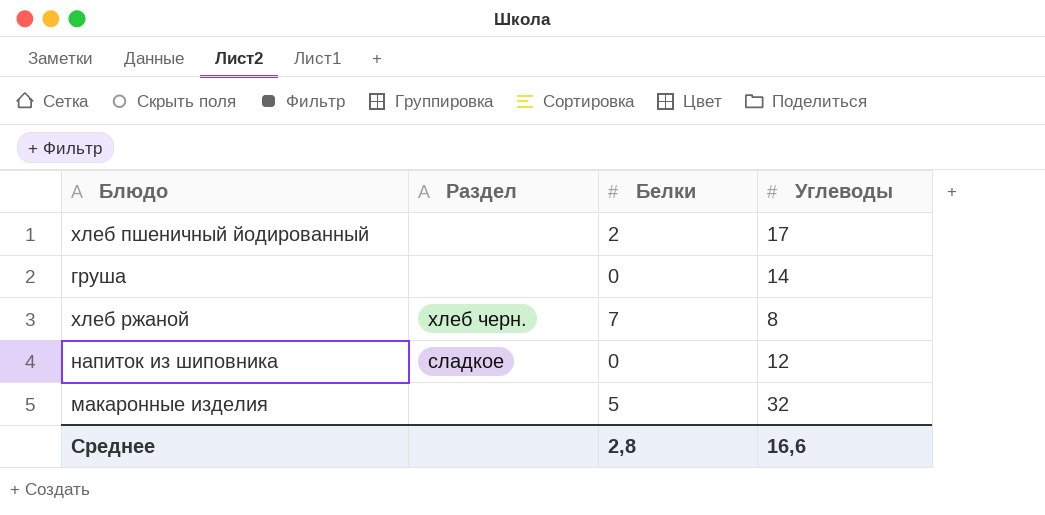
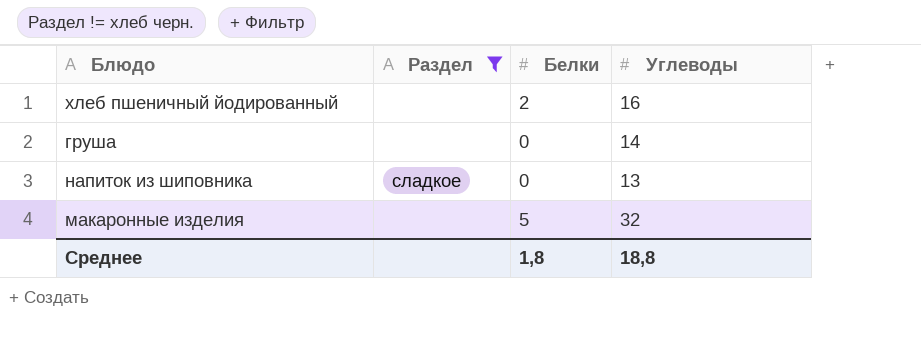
filter: none -> Раздел != хлеб черн.
хлеб пшеничный йодированный | Углеводы: 17 -> 16
напиток из шиповника | Углеводы: 12 -> 13
Среднее | Белки: 2,8 -> 1,8
Среднее | Углеводы: 16,6 -> 18,8

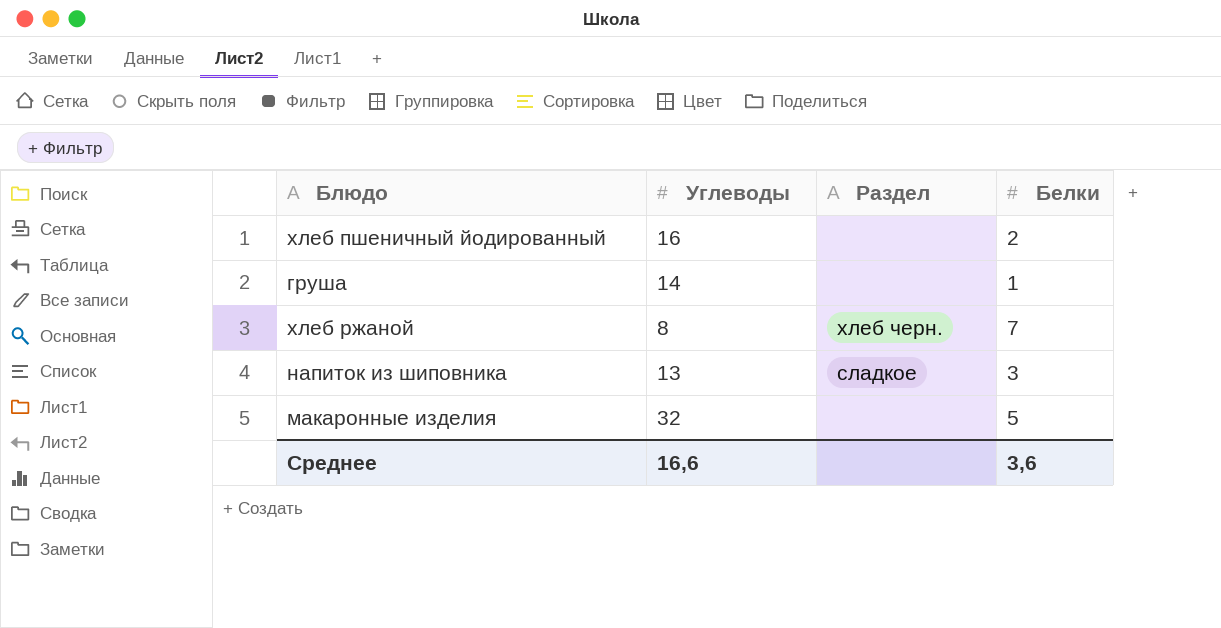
filter: Раздел != хлеб черн. -> none
column Углеводы | position: 4 -> 2
груша | Белки: 0 -> 1
напиток из шиповника | Белки: 0 -> 3
Среднее | Углеводы: 18,8 -> 16,6
Среднее | Белки: 1,8 -> 3,6

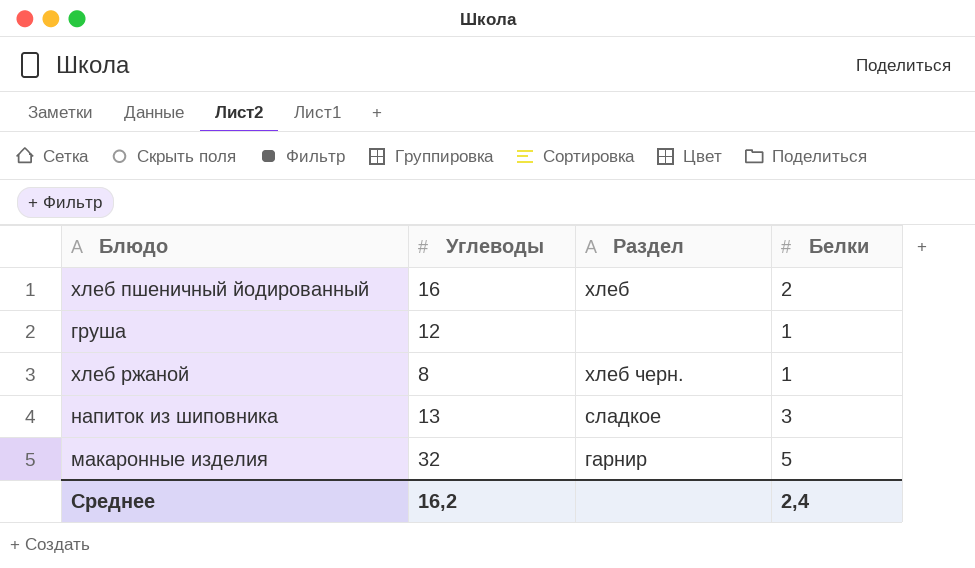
хлеб пшеничный йодированный | Раздел: none -> хлеб
груша | Углеводы: 14 -> 12
хлеб ржаной | Белки: 7 -> 1
макаронные изделия | Раздел: none -> гарнир
Среднее | Углеводы: 16,6 -> 16,2
Среднее | Белки: 3,6 -> 2,4

